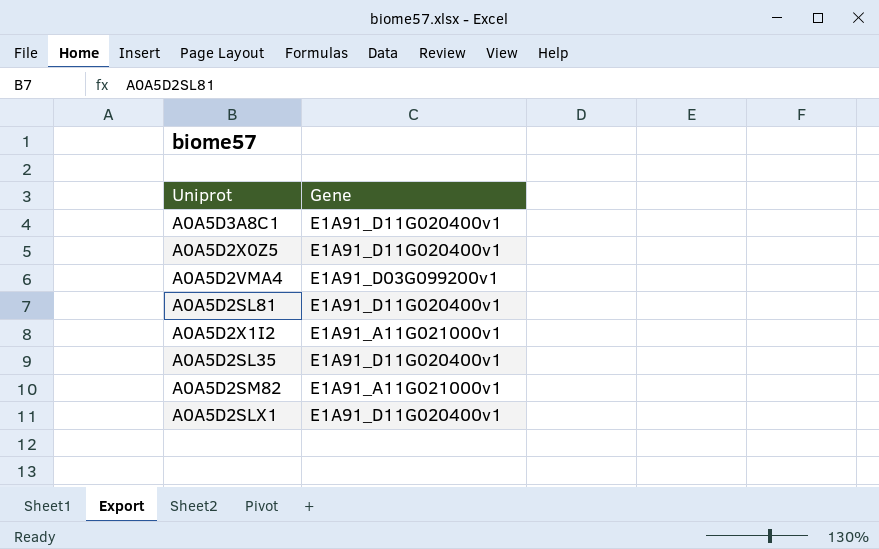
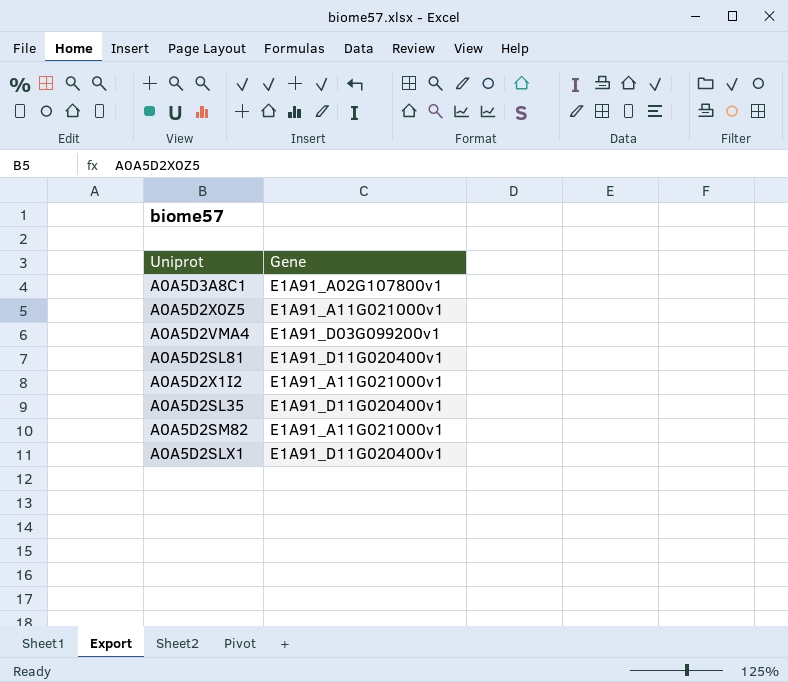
A0A5D3A8C1 | Gene: E1A91_D11G020400v1 -> E1A91_A02G107800v1
A0A5D2X0Z5 | Gene: E1A91_D11G020400v1 -> E1A91_A11G021000v1

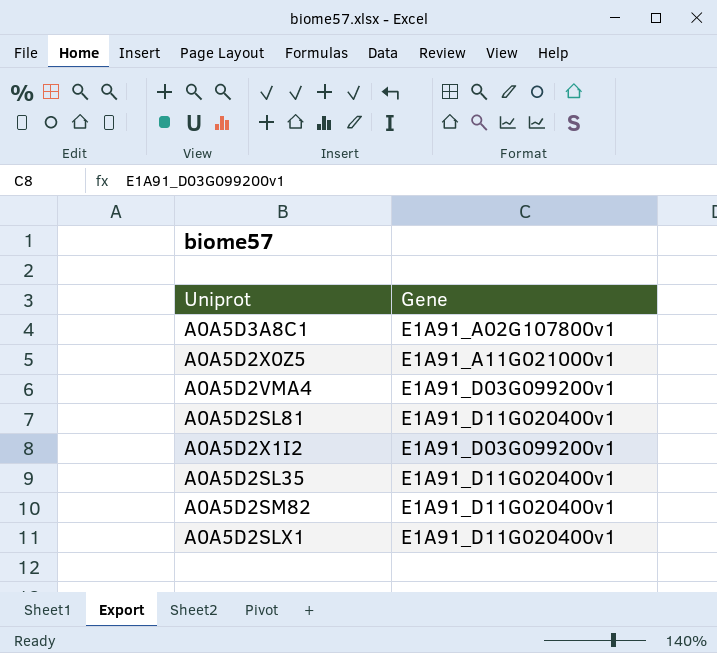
A0A5D2X1I2 | Gene: E1A91_A11G021000v1 -> E1A91_D03G099200v1
A0A5D2SM82 | Gene: E1A91_A11G021000v1 -> E1A91_D11G020400v1

